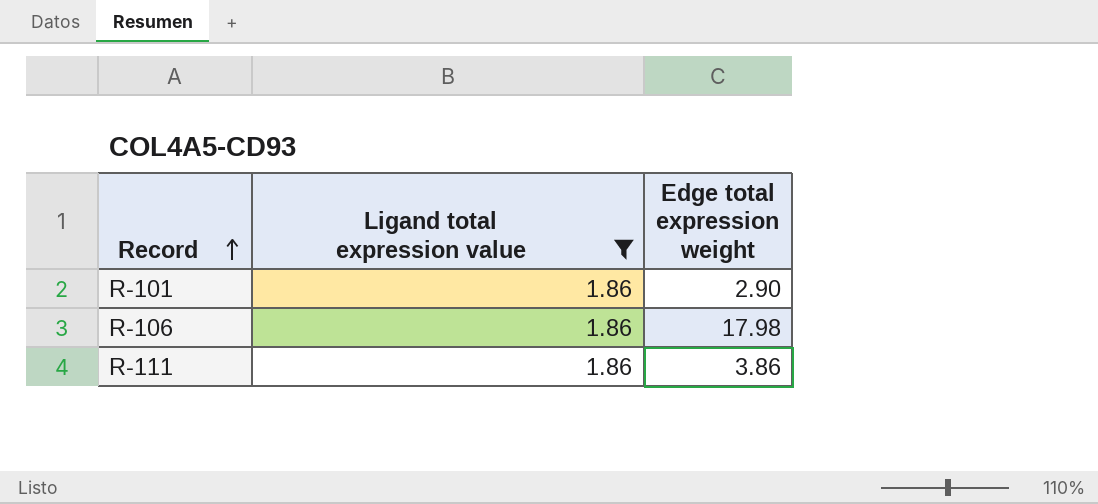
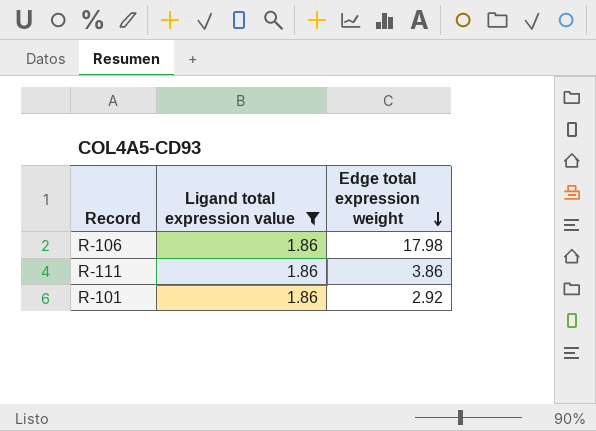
row order: Record ascending -> Edge total expression weight descending
R-101 | Edge total expression weight: 2.90 -> 2.92

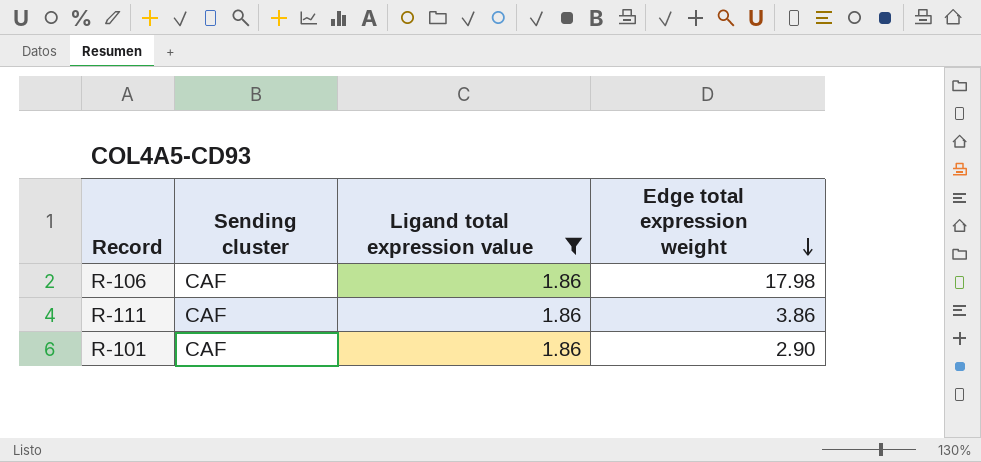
column Sending cluster | position: none -> 2
R-101 | Edge total expression weight: 2.92 -> 2.90

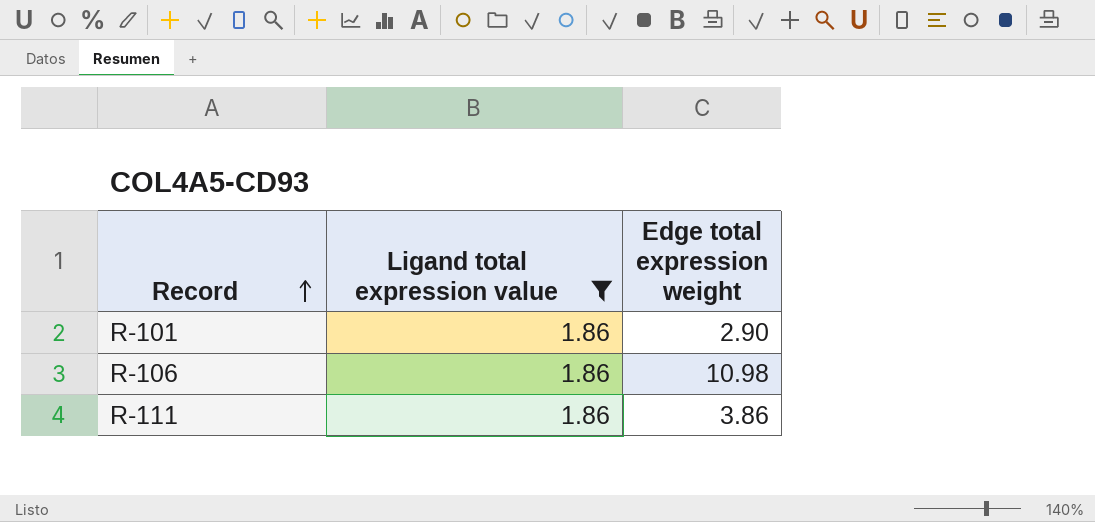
row order: Edge total expression weight descending -> Record ascending
column Sending cluster | position: 2 -> none
R-106 | Edge total expression weight: 17.98 -> 10.98

